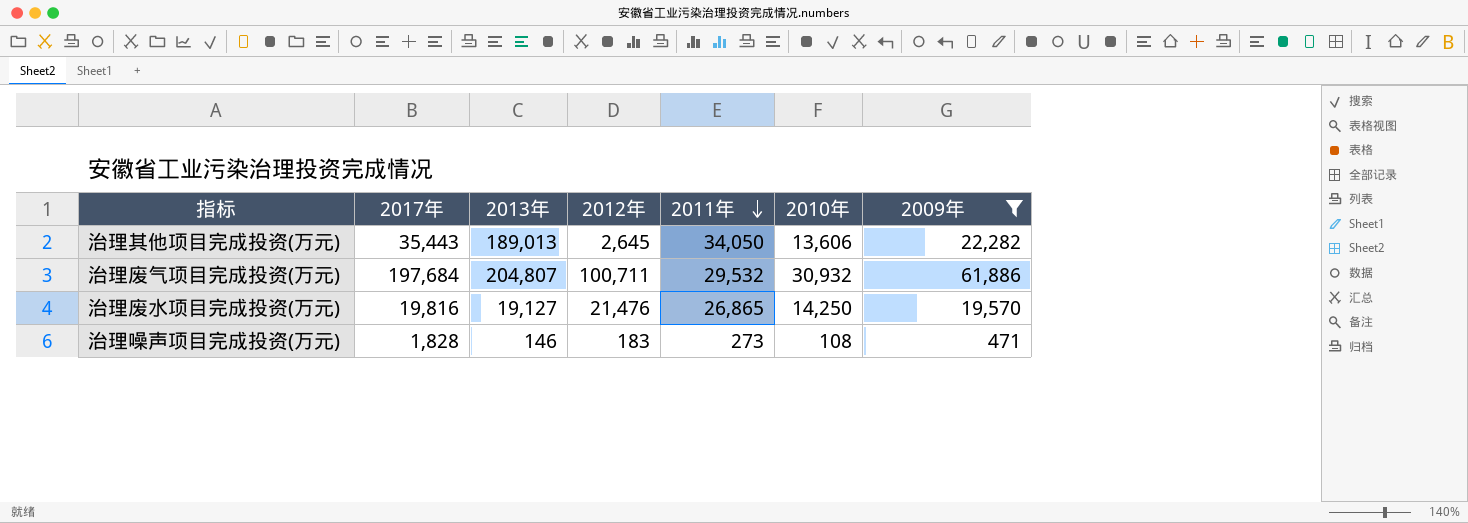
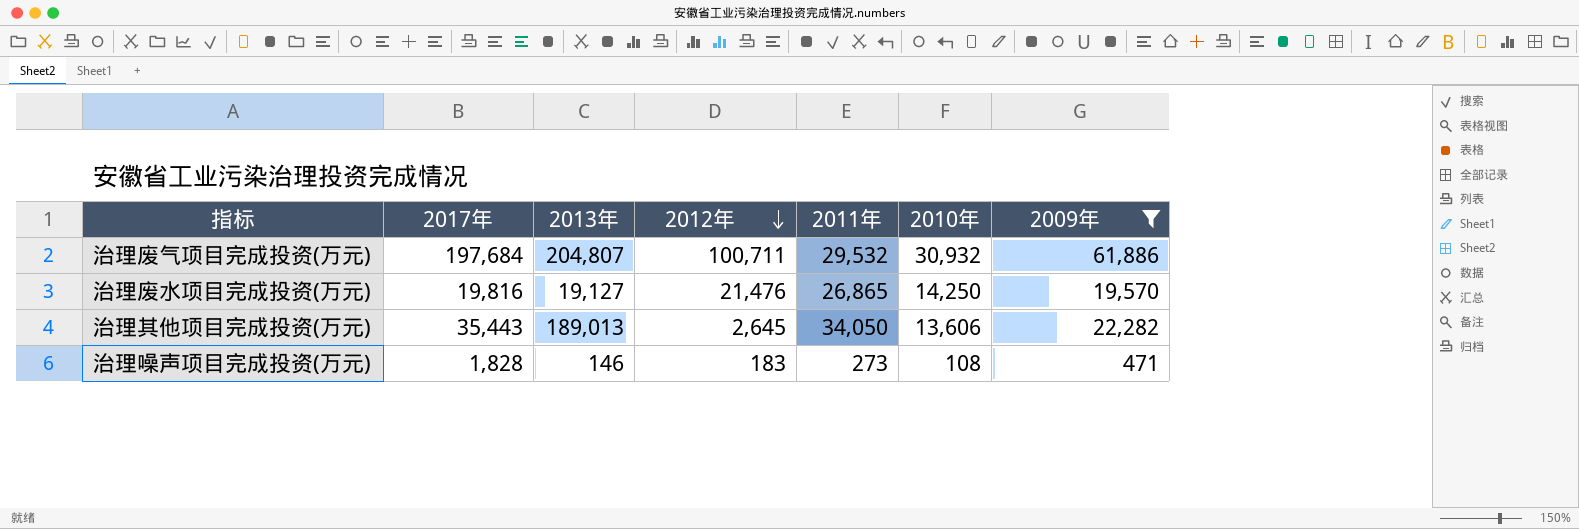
row order: 2011年 descending -> 2012年 descending

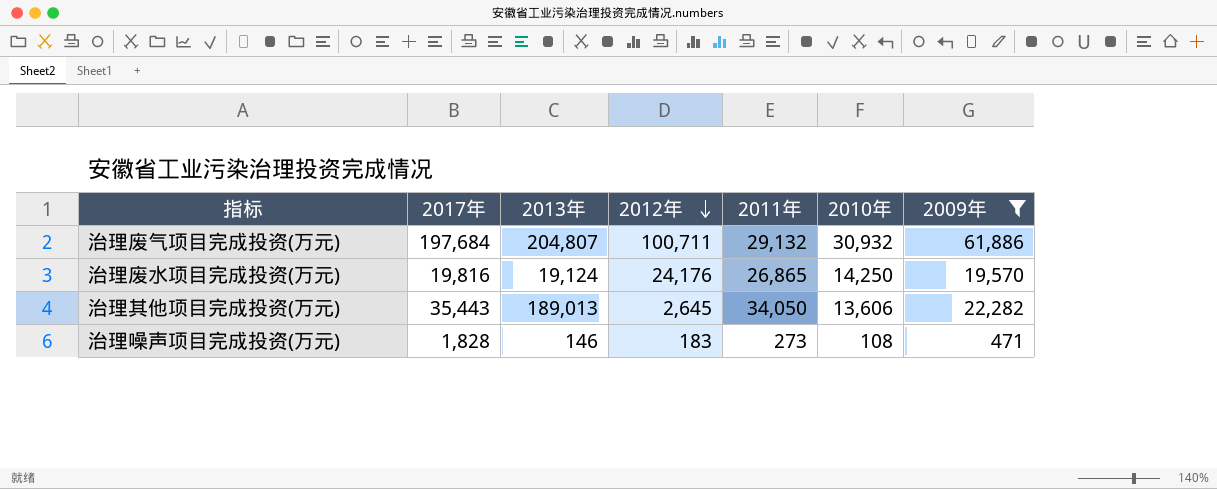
治理废气项目完成投资(万元) | 2011年: 29,532 -> 29,132
治理废水项目完成投资(万元) | 2013年: 19,127 -> 19,124
治理废水项目完成投资(万元) | 2012年: 21,476 -> 24,176

